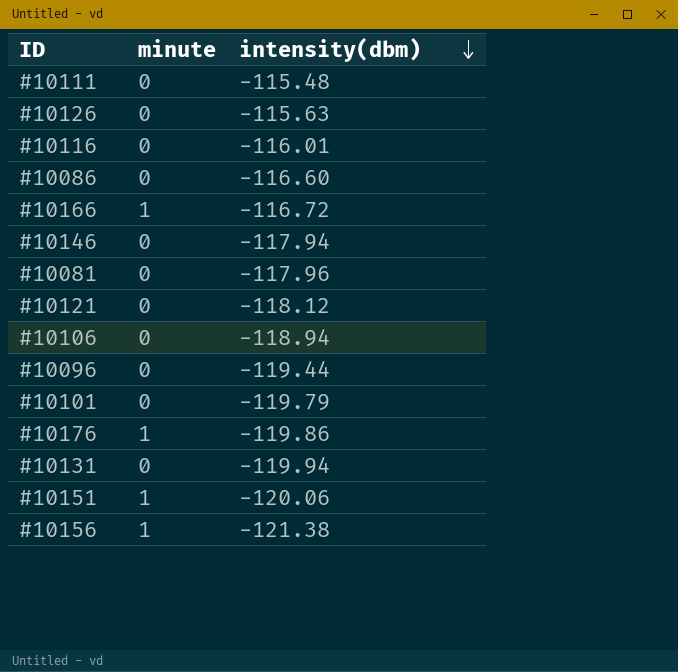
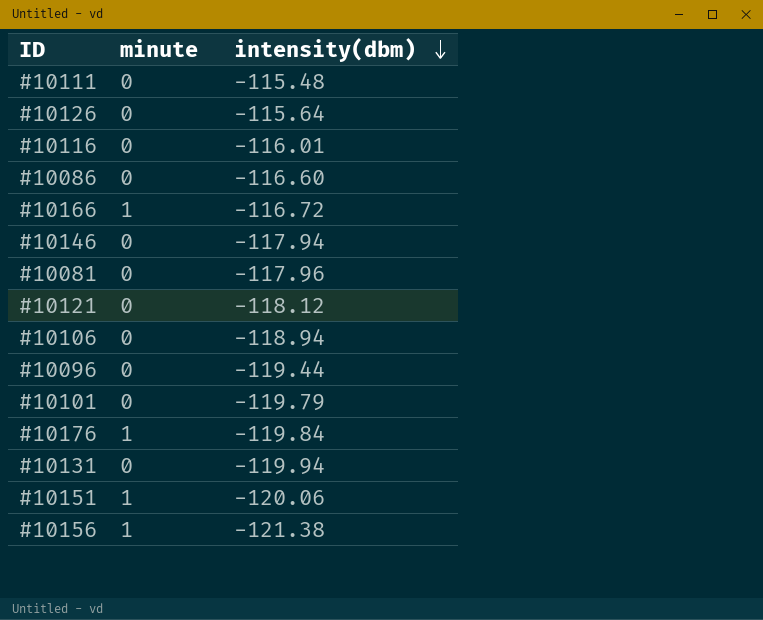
#10126 | intensity(dbm): -115.63 -> -115.64
#10176 | intensity(dbm): -119.86 -> -119.84

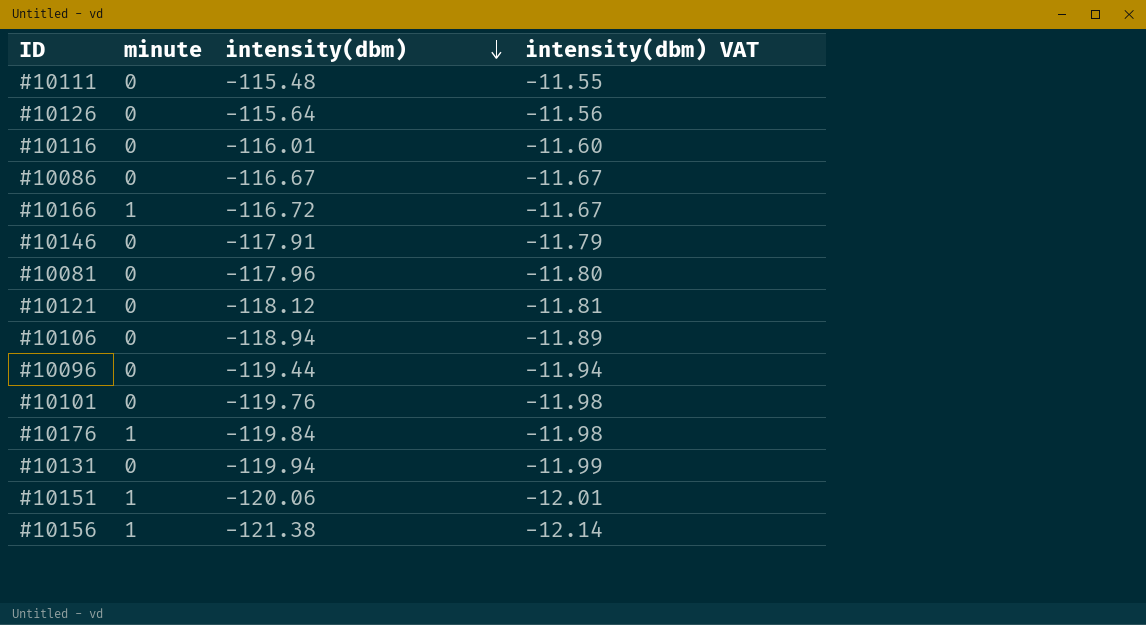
column intensity(dbm) VAT | formula: none -> [intensity(dbm)] * 0.1
#10086 | intensity(dbm): -116.60 -> -116.67
#10146 | intensity(dbm): -117.94 -> -117.91
#10101 | intensity(dbm): -119.79 -> -119.76

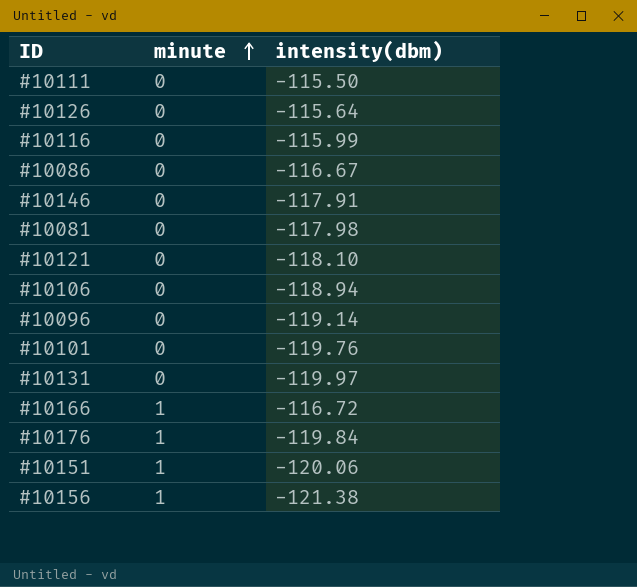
row order: intensity(dbm) descending -> minute ascending
column intensity(dbm) VAT | formula: [intensity(dbm)] * 0.1 -> none
#10111 | intensity(dbm): -115.48 -> -115.50
#10116 | intensity(dbm): -116.01 -> -115.99
#10081 | intensity(dbm): -117.96 -> -117.98
#10121 | intensity(dbm): -118.12 -> -118.10
#10096 | intensity(dbm): -119.44 -> -119.14
#10131 | intensity(dbm): -119.94 -> -119.97

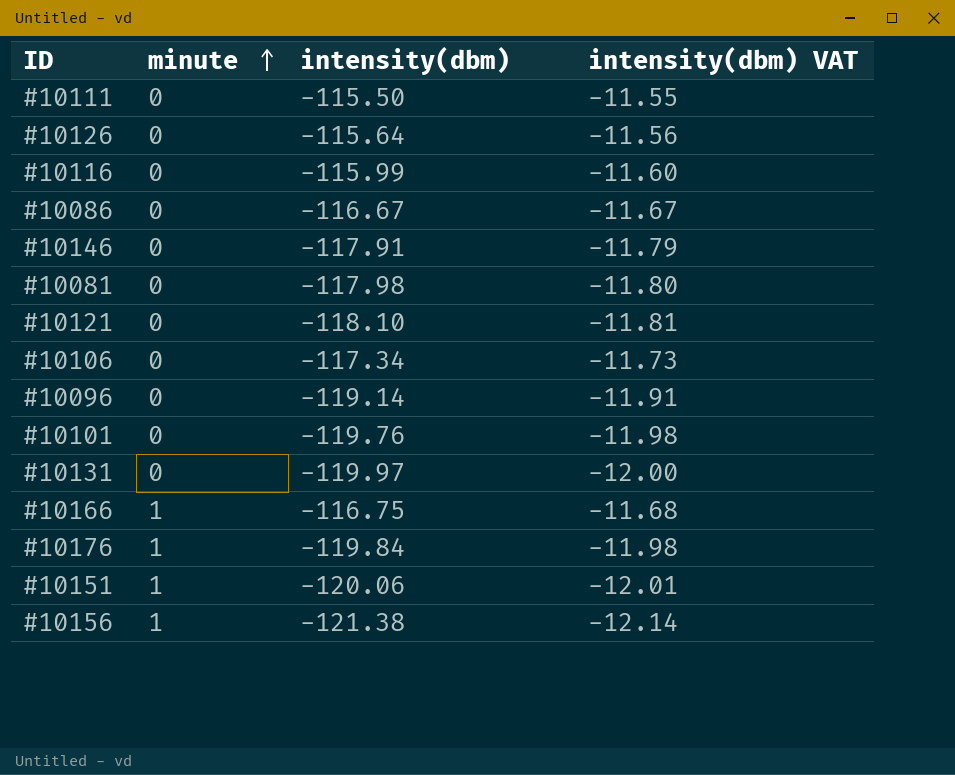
column intensity(dbm) VAT | formula: none -> [intensity(dbm)] * 0.1
#10106 | intensity(dbm): -118.94 -> -117.34
#10166 | intensity(dbm): -116.72 -> -116.75

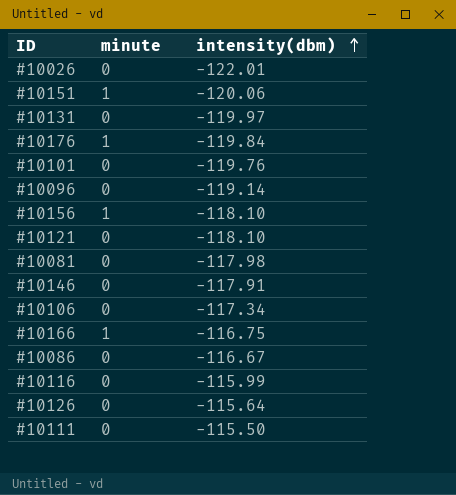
row order: minute ascending -> intensity(dbm) ascending
column intensity(dbm) VAT | formula: [intensity(dbm)] * 0.1 -> none
row #10026: none -> 0 | -122.01
#10156 | intensity(dbm): -121.38 -> -118.10

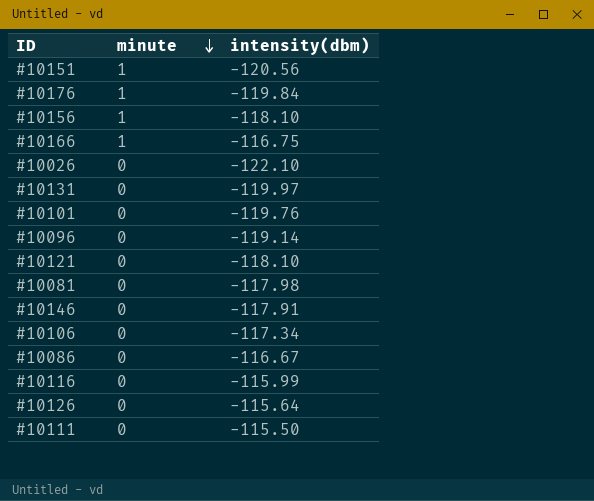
row order: intensity(dbm) ascending -> minute descending
#10151 | intensity(dbm): -120.06 -> -120.56
#10026 | intensity(dbm): -122.01 -> -122.10

